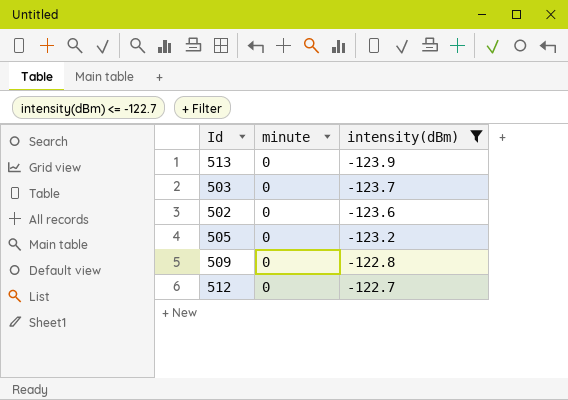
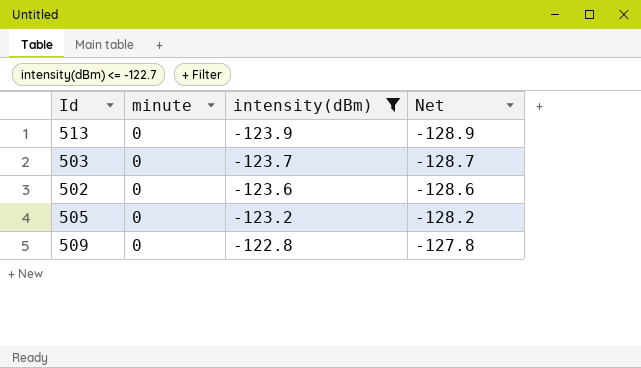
column Net | formula: none -> [intensity(dBm)] - 5
row 512: 0 | -122.7 -> none

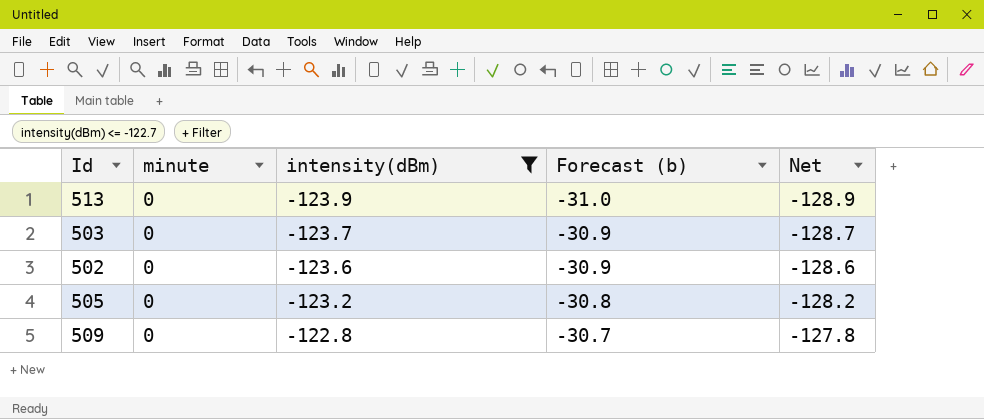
column Forecast (b) | formula: none -> [intensity(dBm)] * 0.25

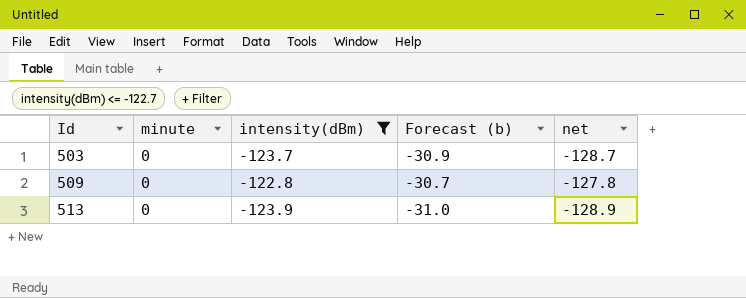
row order: intensity(dBm) ascending -> Id ascending
column name: Net -> net
row 502: 0 | -123.6 | -30.9 | -128.6 -> none
row 505: 0 | -123.2 | -30.8 | -128.2 -> none

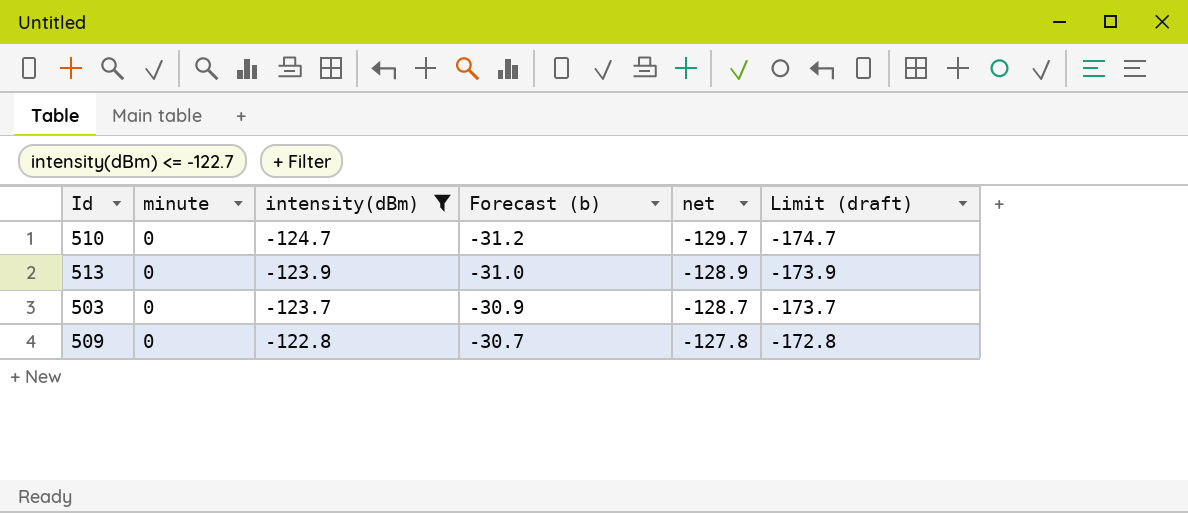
row order: Id ascending -> intensity(dBm) ascending
column Limit (draft) | formula: none -> [intensity(dBm)] - 50
row 510: none -> 0 | -124.7 | -31.2 | -129.7 | -174.7

